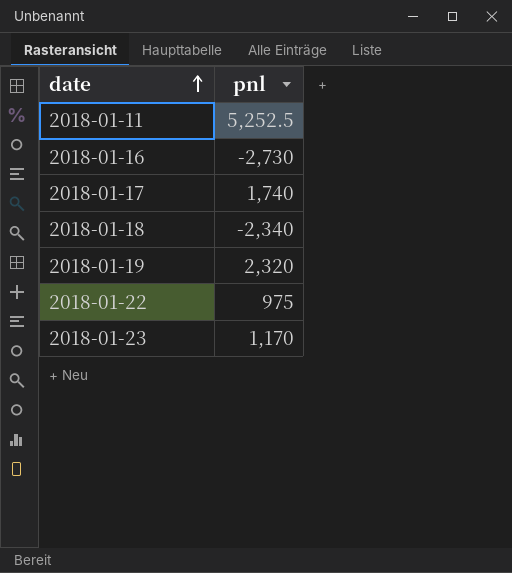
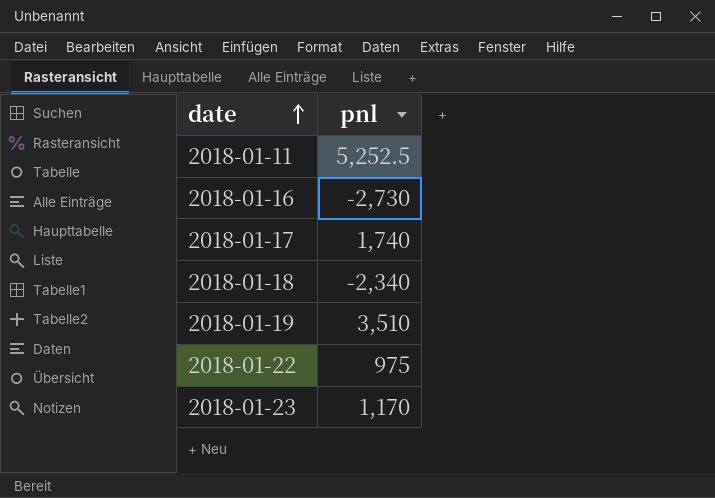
2018-01-19 | pnl: 2,320 -> 3,510

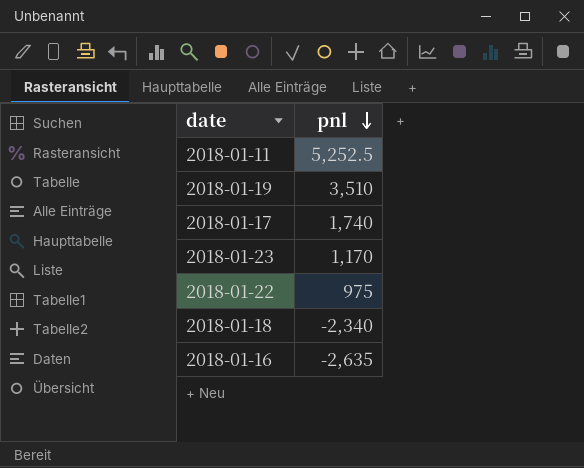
row order: date ascending -> pnl descending
2018-01-16 | pnl: -2,730 -> -2,635

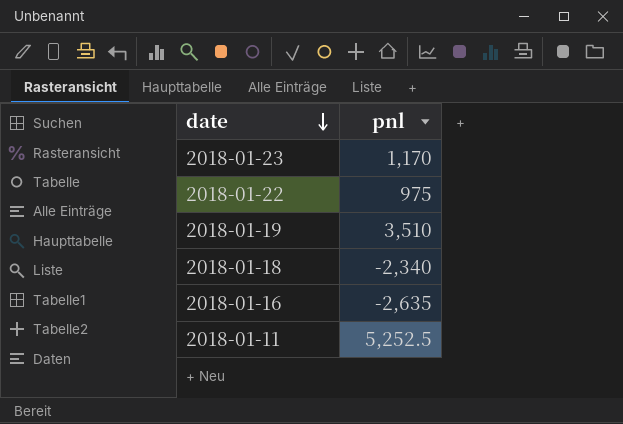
row order: pnl descending -> date descending
row 2018-01-17: 1,740 -> none

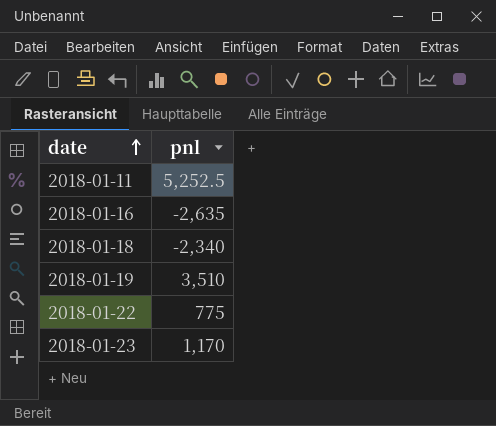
row order: date descending -> date ascending
2018-01-22 | pnl: 975 -> 775

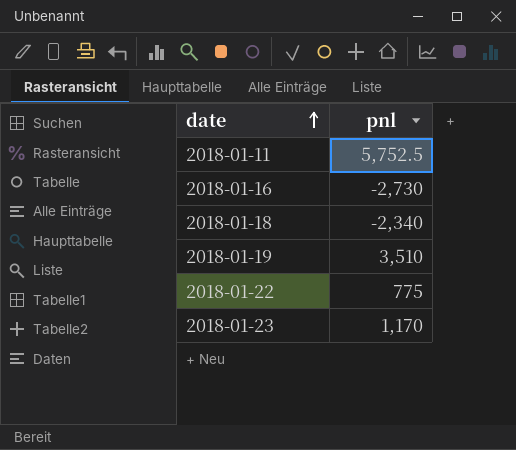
2018-01-11 | pnl: 5,252.5 -> 5,752.5
2018-01-16 | pnl: -2,635 -> -2,730

